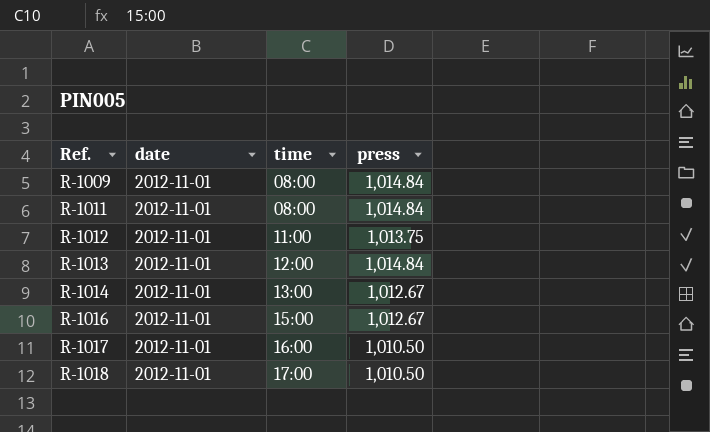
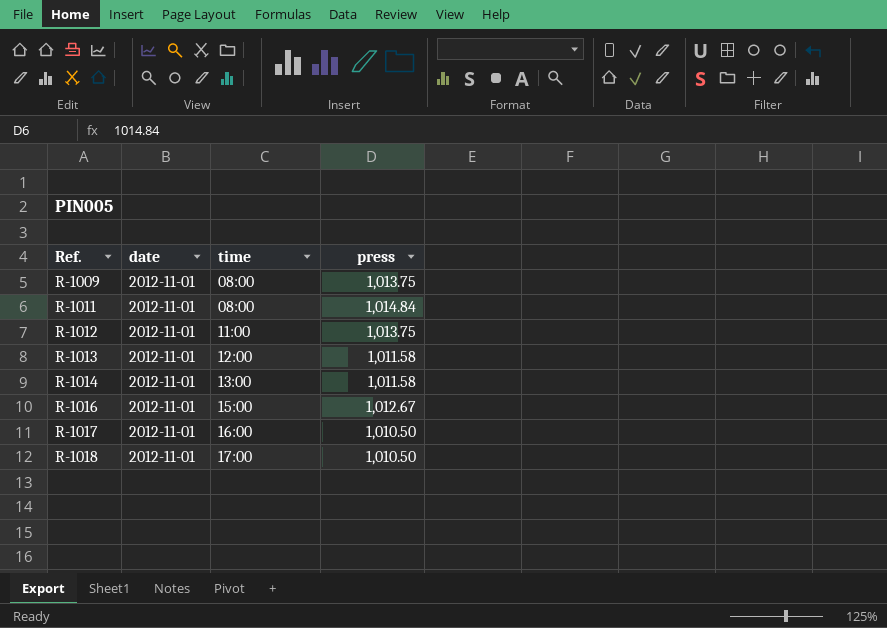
R-1009 | press: 1,014.84 -> 1,013.75
R-1013 | press: 1,014.84 -> 1,011.58
R-1014 | press: 1,012.67 -> 1,011.58

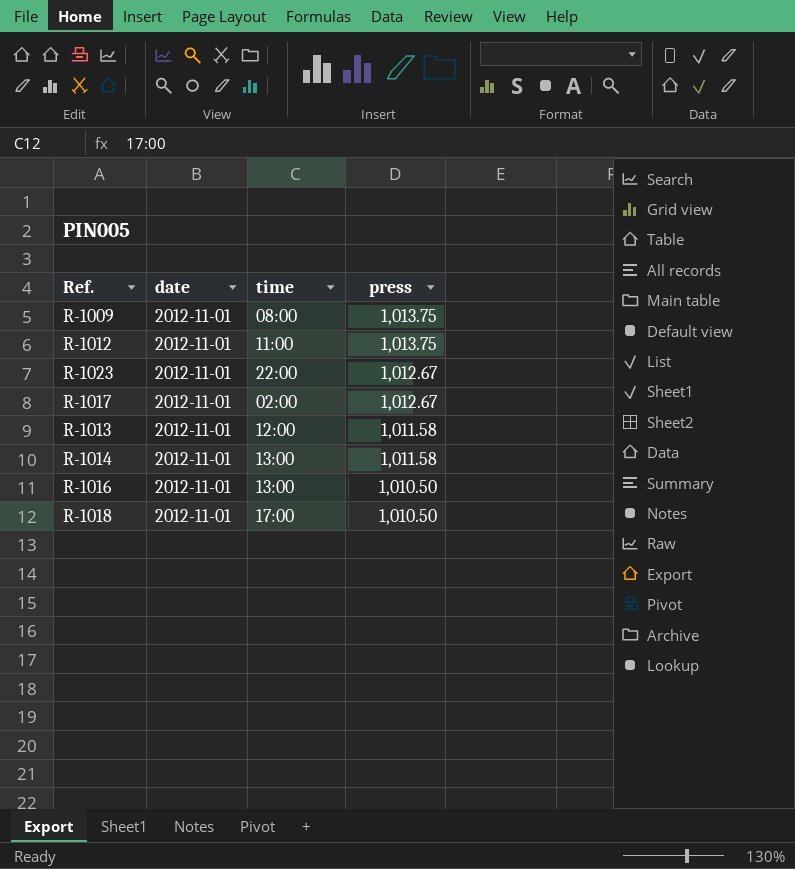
row order: Ref. ascending -> press descending
row R-1011: 2012-11-01 | 08:00 | 1,014.84 -> none
row R-1023: none -> 2012-11-01 | 22:00 | 1,012.67
R-1017 | time: 16:00 -> 02:00
R-1017 | press: 1,010.50 -> 1,012.67
R-1016 | time: 15:00 -> 13:00
R-1016 | press: 1,012.67 -> 1,010.50

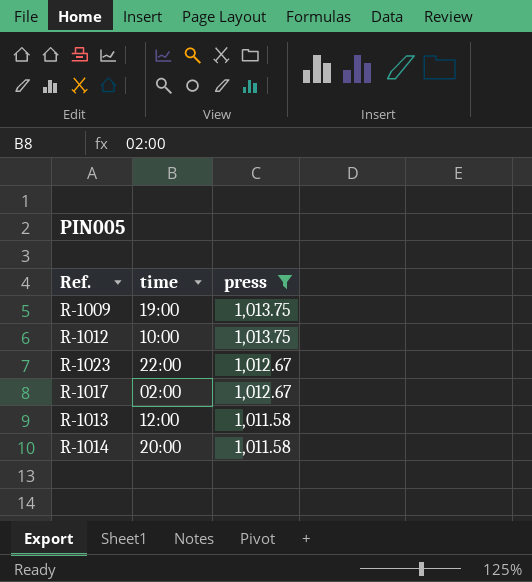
filter: none -> press != 1,010.50
column date | position: 2 -> none
R-1009 | time: 08:00 -> 19:00
R-1012 | time: 11:00 -> 10:00
R-1014 | time: 13:00 -> 20:00

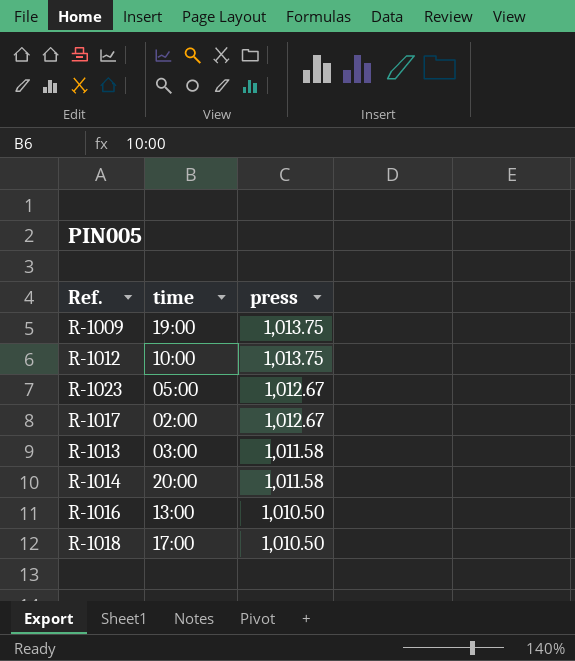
filter: press != 1,010.50 -> none
R-1023 | time: 22:00 -> 05:00
R-1013 | time: 12:00 -> 03:00

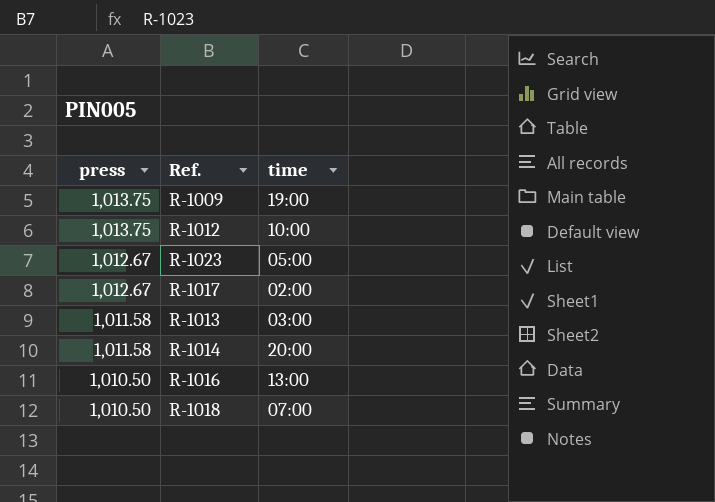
column press | position: 3 -> 1
R-1018 | time: 17:00 -> 07:00

